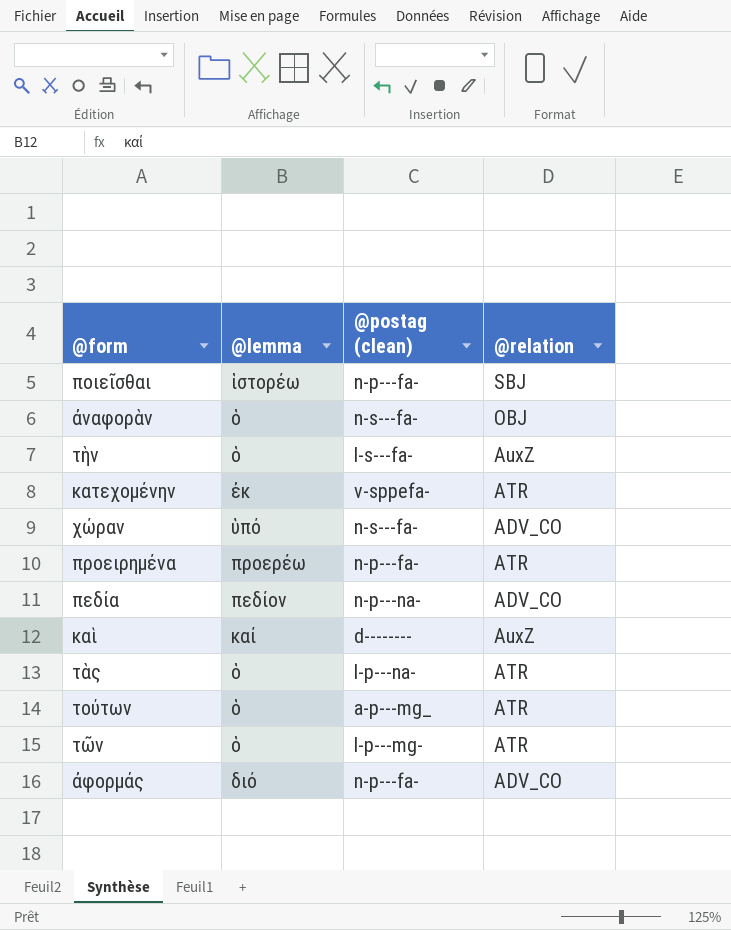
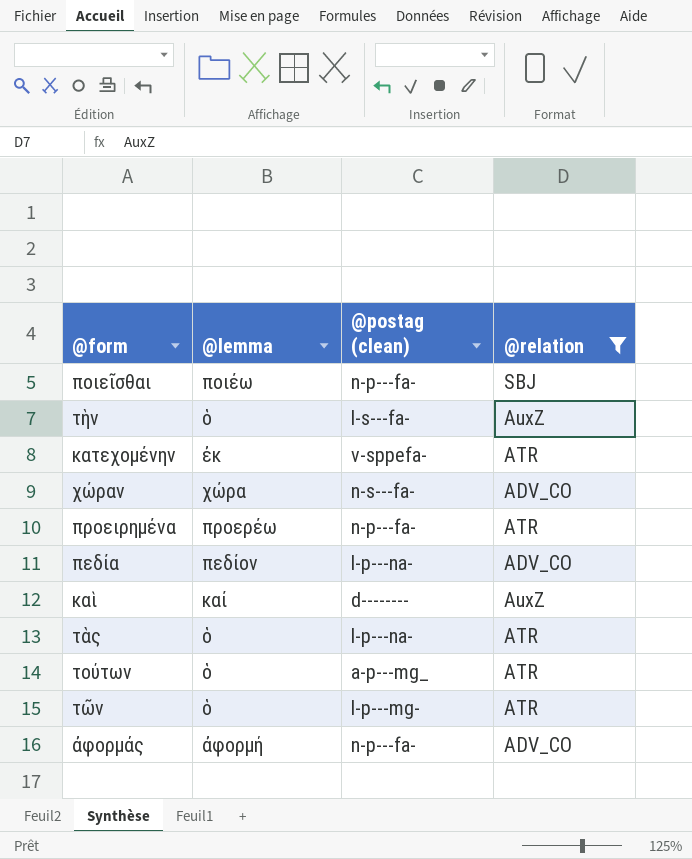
filter: none -> @relation != OBJ
ποιεῖσθαι | @lemma: ἱστορέω -> ποιέω
χώραν | @lemma: ὑπό -> χώρα
πεδία | @postag (clean): n-p---na- -> l-p---na-
ἀφορμάς | @lemma: διό -> ἀφορμή

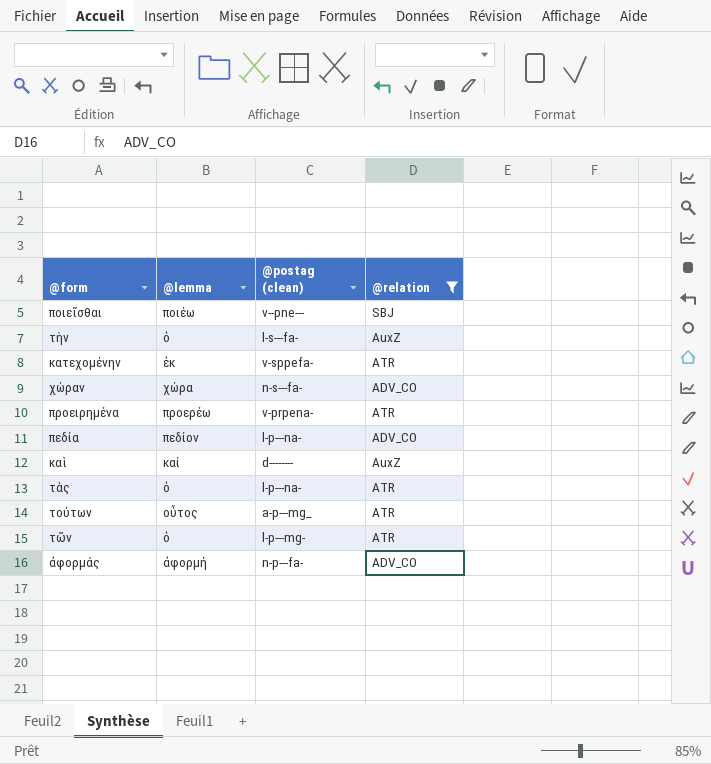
ποιεῖσθαι | @postag (clean): n-p---fa- -> v--pne---
προειρημένα | @postag (clean): n-p---fa- -> v-prpena-
τούτων | @lemma: ὁ -> οὗτος

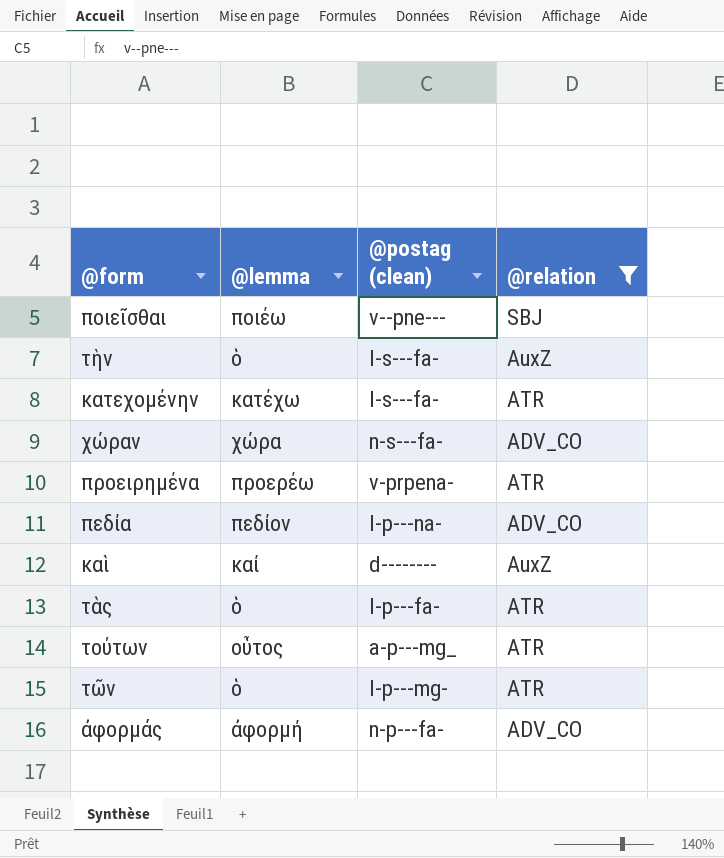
κατεχομένην | @lemma: ἐκ -> κατέχω
κατεχομένην | @postag (clean): v-sppefa- -> l-s---fa-
τὰς | @postag (clean): l-p---na- -> l-p---fa-

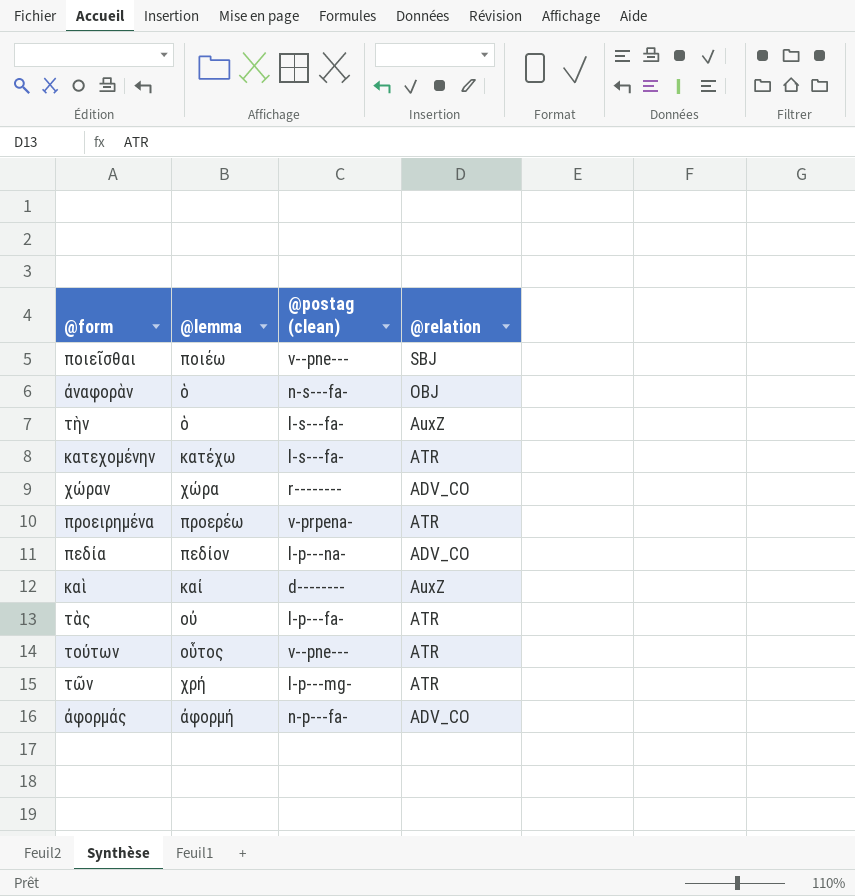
filter: @relation != OBJ -> none
χώραν | @postag (clean): n-s---fa- -> r--------
τὰς | @lemma: ὁ -> οὐ
τούτων | @postag (clean): a-p---mg_ -> v--pne---
τῶν | @lemma: ὁ -> χρή

